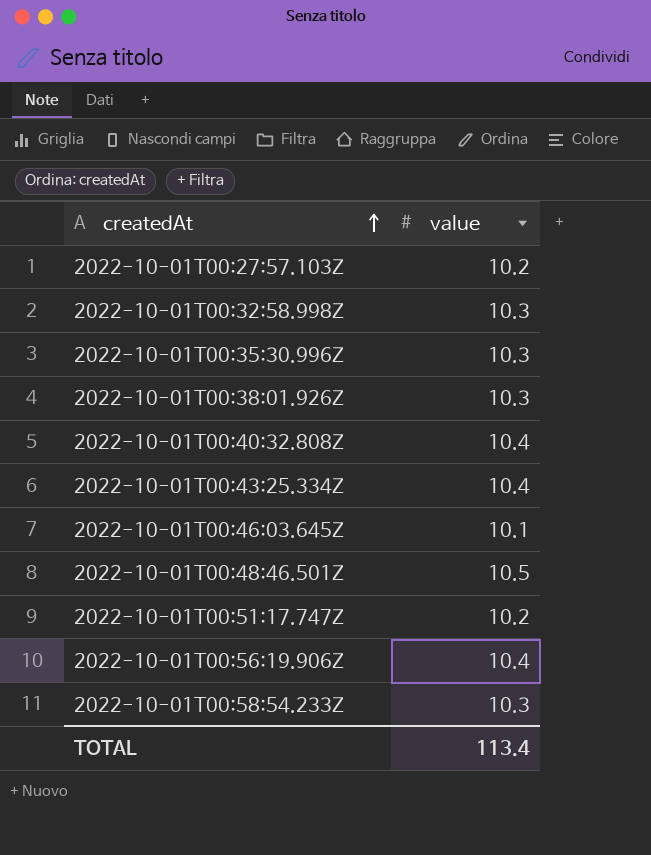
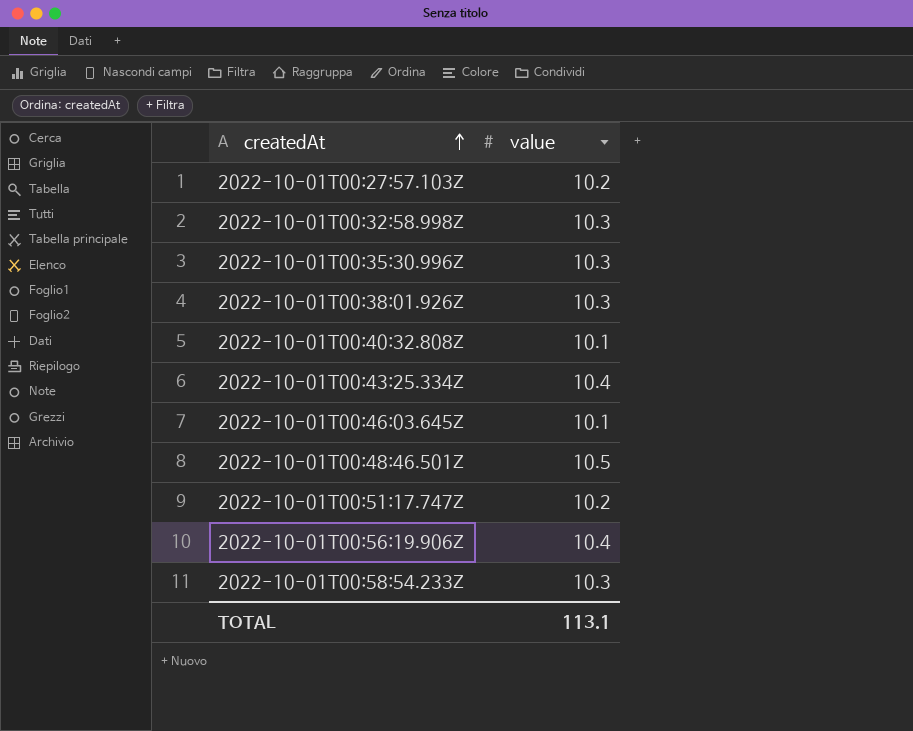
2022-10-01T00:40:32.808Z | value: 10.4 -> 10.1
TOTAL | value: 113.4 -> 113.1

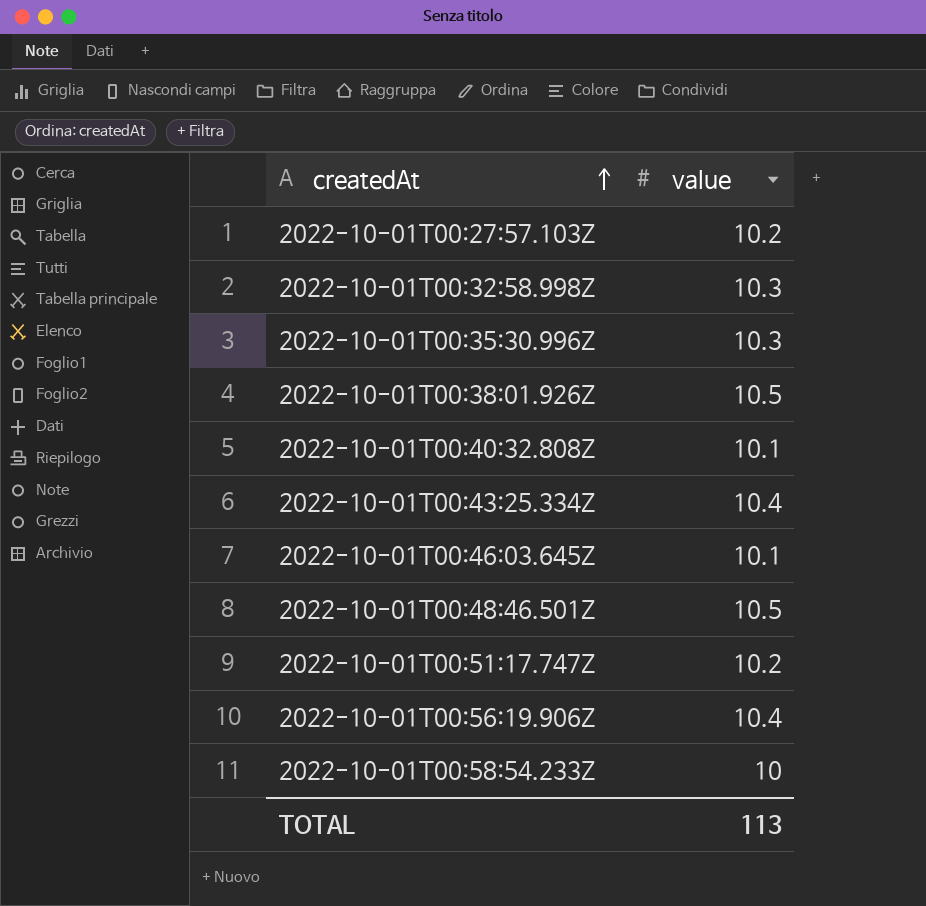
2022-10-01T00:38:01.926Z | value: 10.3 -> 10.5
2022-10-01T00:58:54.233Z | value: 10.3 -> 10
TOTAL | value: 113.1 -> 113

